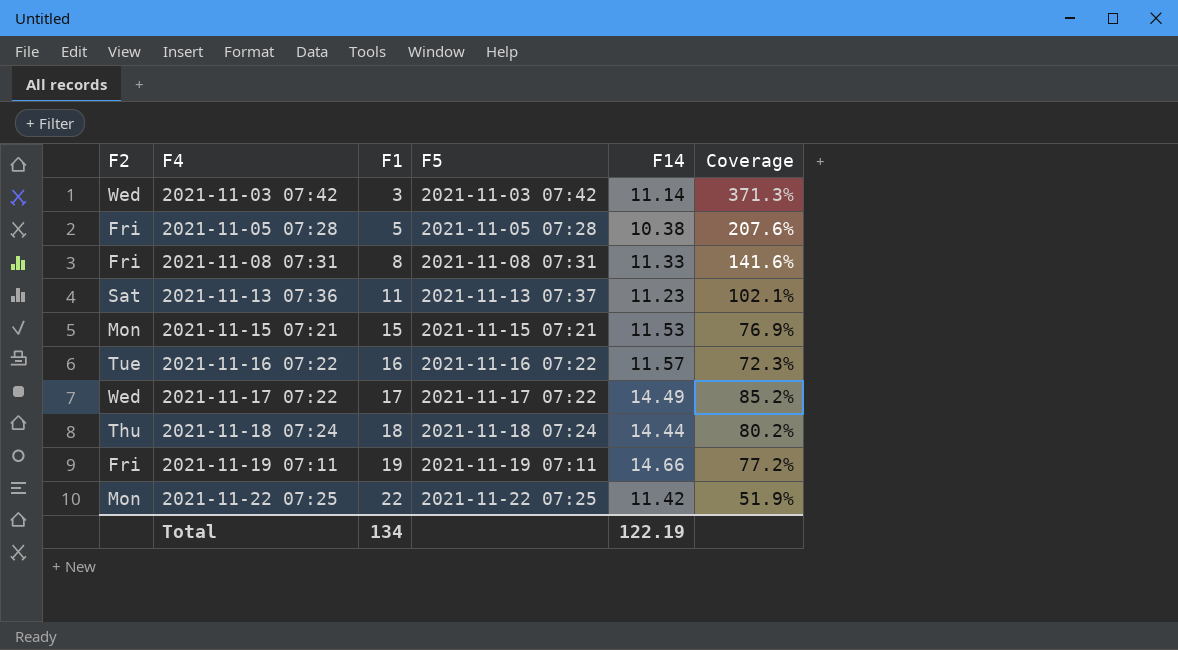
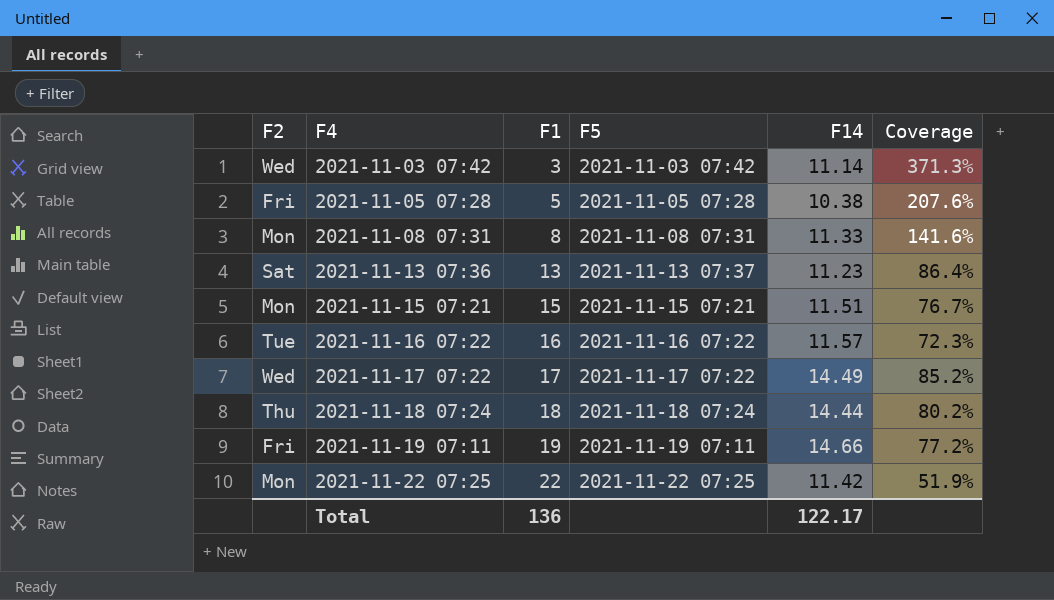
2021-11-08 07:31 | F2: Fri -> Mon
2021-11-13 07:36 | F1: 11 -> 13
2021-11-13 07:36 | Coverage: 102.1% -> 86.4%
2021-11-15 07:21 | F14: 11.53 -> 11.51
2021-11-15 07:21 | Coverage: 76.9% -> 76.7%
Total | F1: 134 -> 136
Total | F14: 122.19 -> 122.17

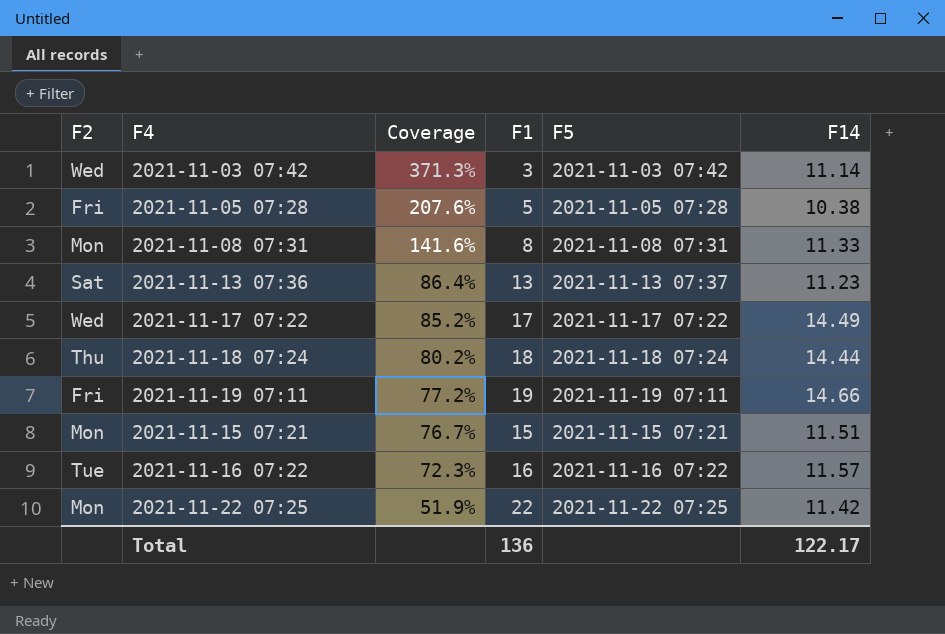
row order: F4 ascending -> Coverage descending
column Coverage | position: 6 -> 3

